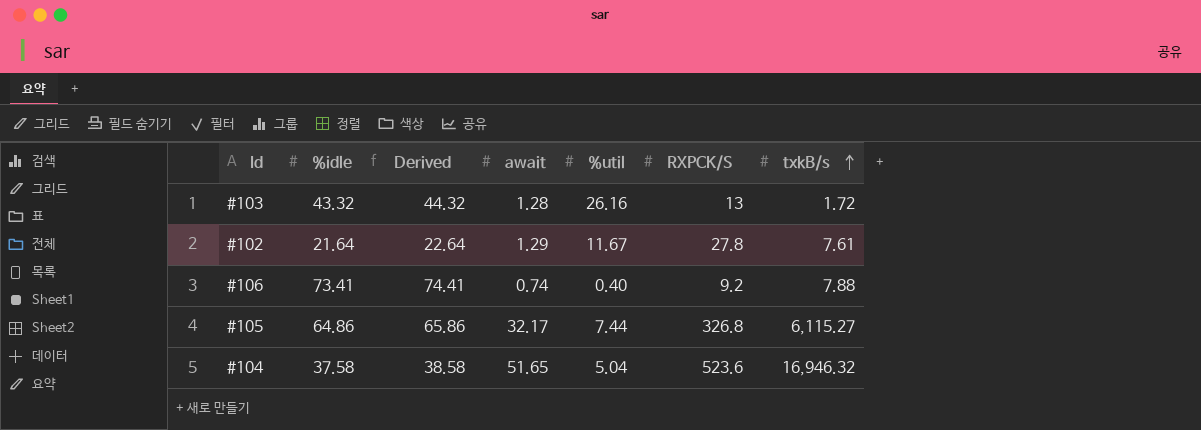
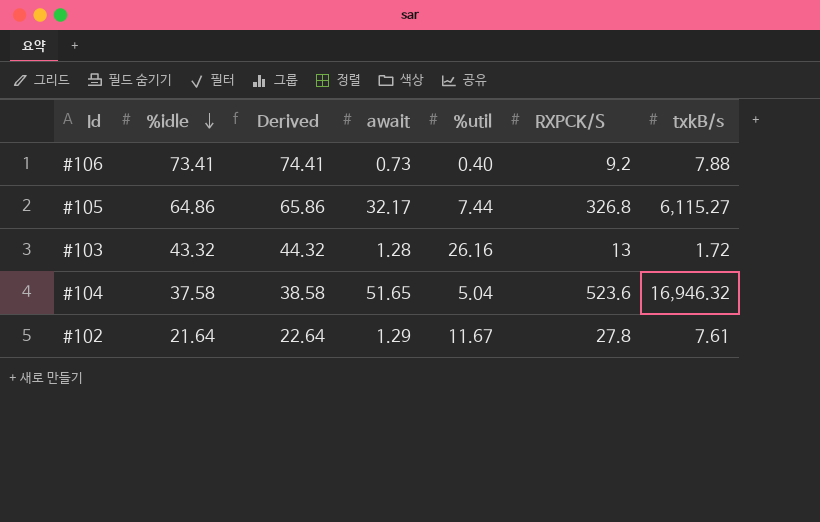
row order: txkB/s ascending -> %idle descending
#106 | await: 0.74 -> 0.73

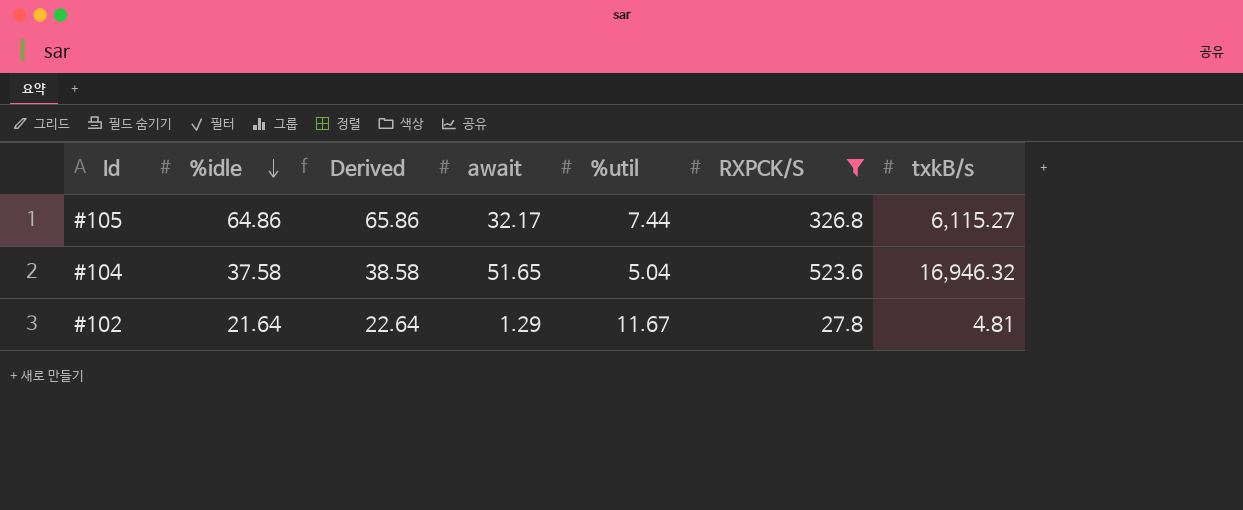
filter: none -> RXPCK/S >= 27.8
#102 | txkB/s: 7.61 -> 4.81

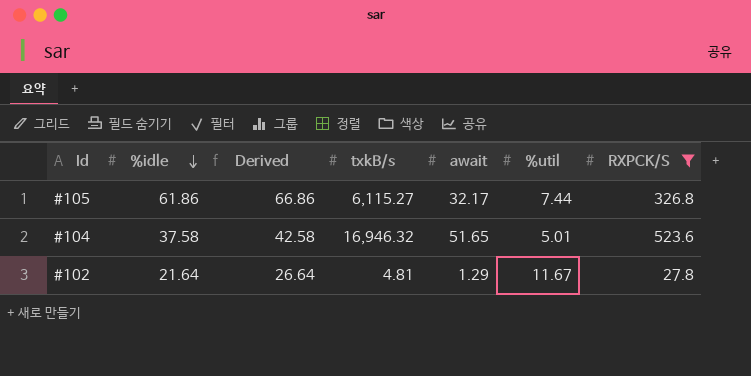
column Derived | formula: [%idle] + 1 -> [%idle] + 5
column txkB/s | position: 7 -> 4
#105 | %idle: 64.86 -> 61.86
#104 | %util: 5.04 -> 5.01

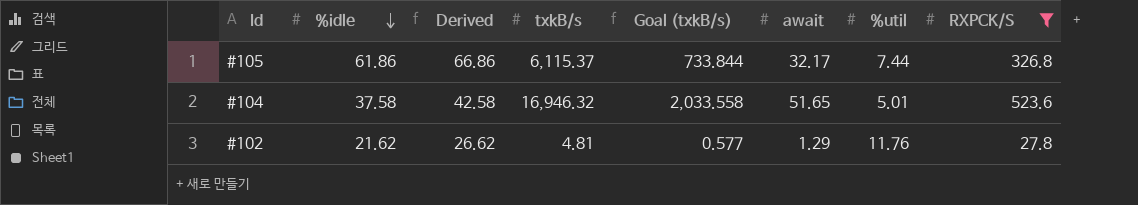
column Goal (txkB/s) | formula: none -> [txkB/s] * 0.12
#105 | txkB/s: 6,115.27 -> 6,115.37
#102 | %idle: 21.64 -> 21.62
#102 | Derived: 26.64 -> 26.62
#102 | %util: 11.67 -> 11.76

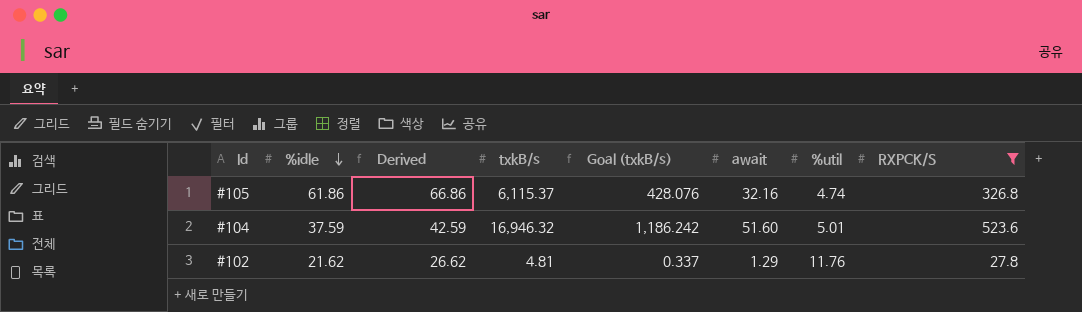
column Goal (txkB/s) | formula: [txkB/s] * 0.12 -> [txkB/s] * 0.07
#105 | await: 32.17 -> 32.16
#105 | %util: 7.44 -> 4.74
#104 | %idle: 37.58 -> 37.59
#104 | Derived: 42.58 -> 42.59
#104 | await: 51.65 -> 51.60

